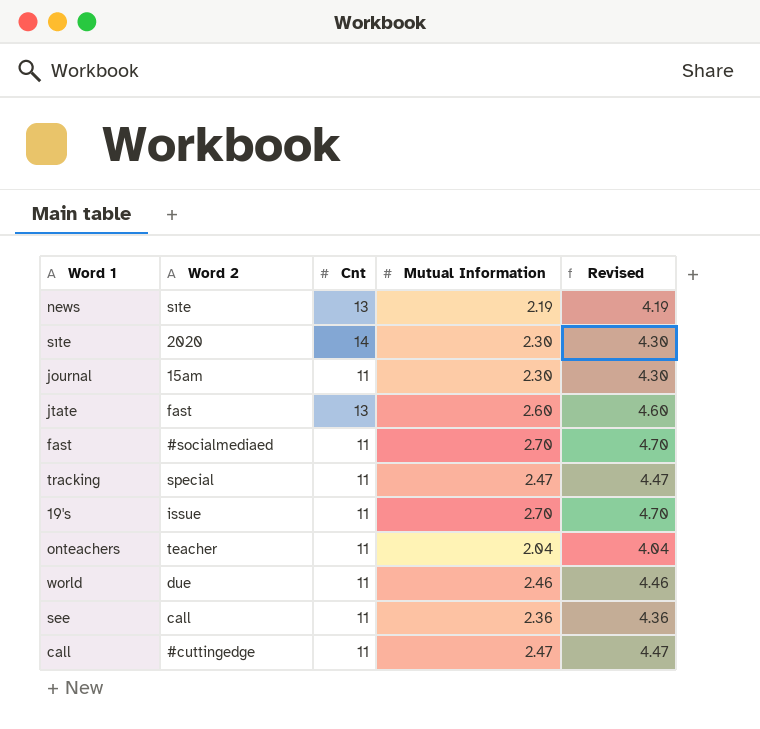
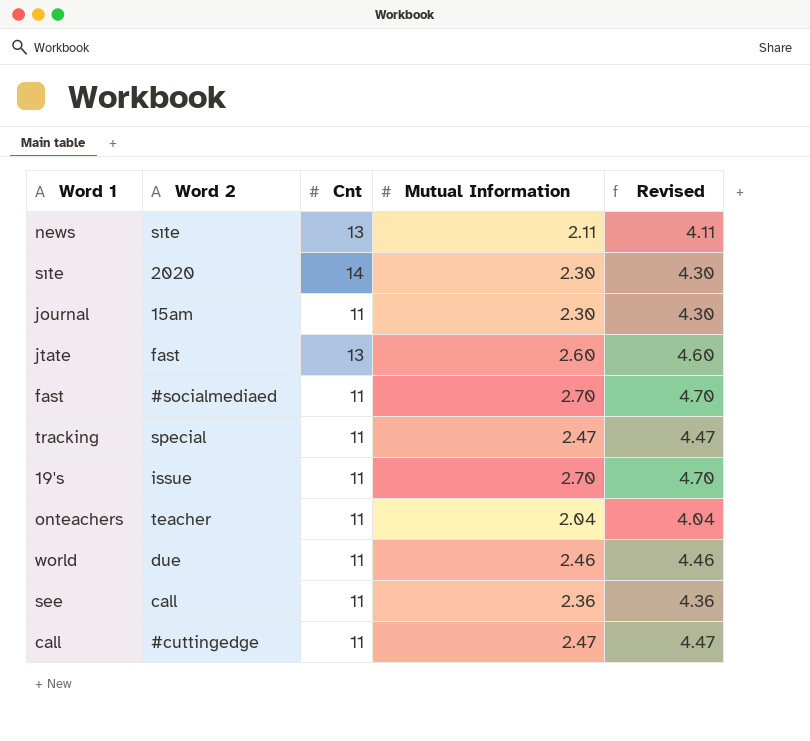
news | Mutual Information: 2.19 -> 2.11
news | Revised: 4.19 -> 4.11

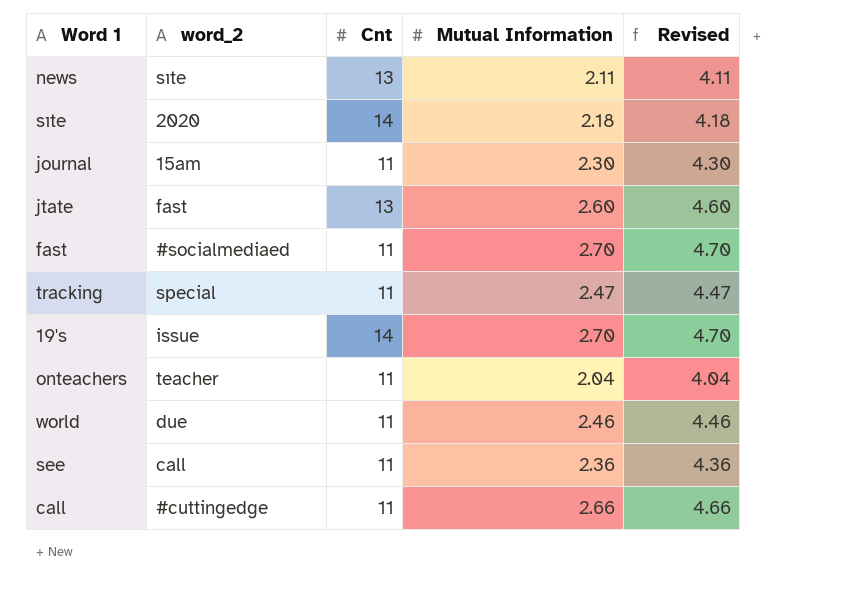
column name: Word 2 -> word_2
sıte | Mutual Information: 2.30 -> 2.18
sıte | Revised: 4.30 -> 4.18
19's | Cnt: 11 -> 14
call | Mutual Information: 2.47 -> 2.66
call | Revised: 4.47 -> 4.66

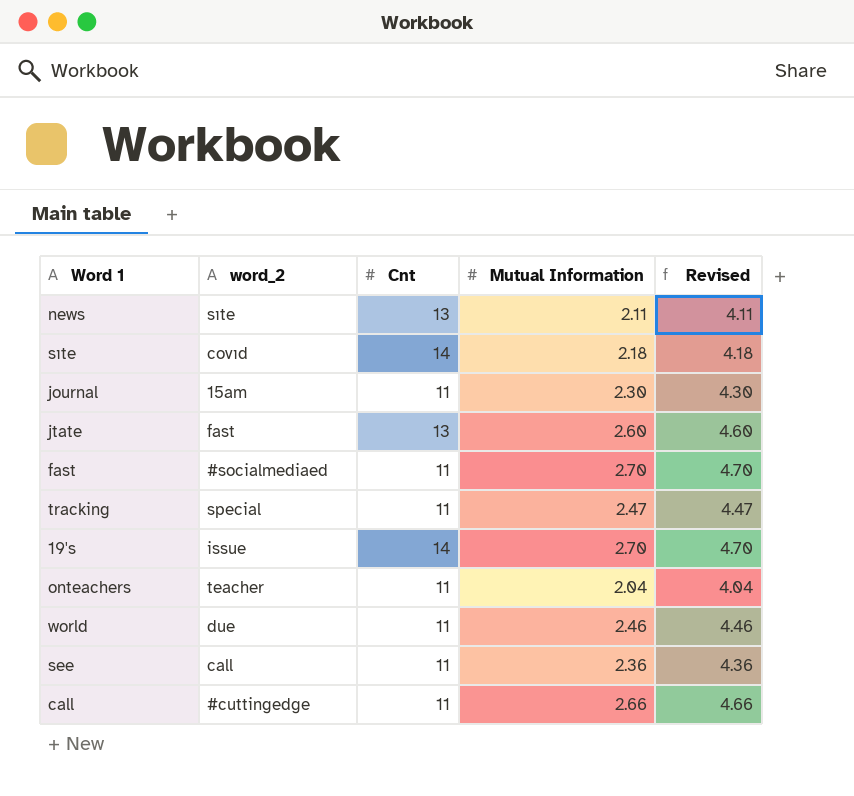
sıte | word_2: 2020 -> covıd

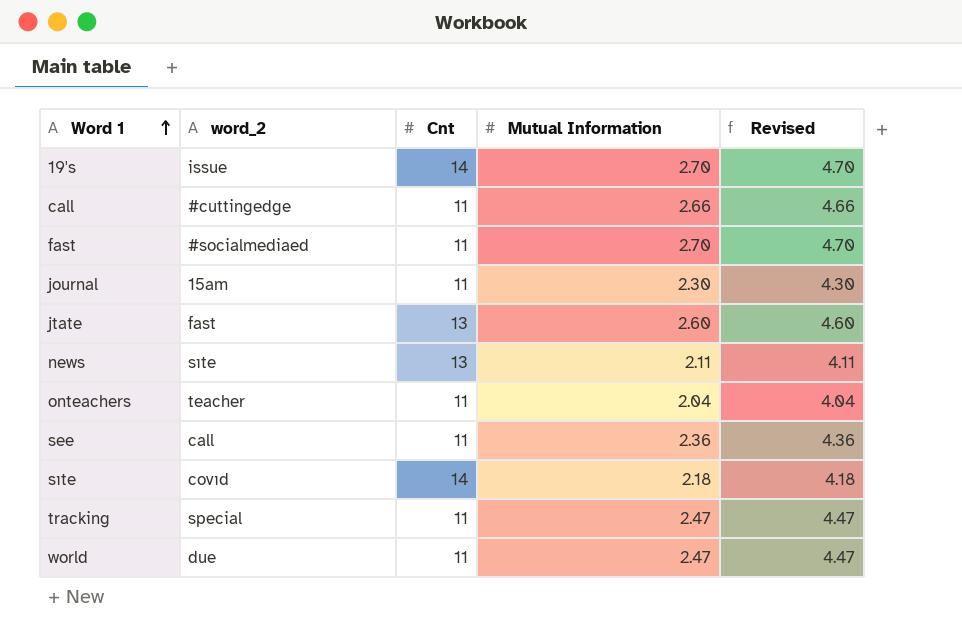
row order: none -> Word 1 ascending
world | Mutual Information: 2.46 -> 2.47
world | Revised: 4.46 -> 4.47

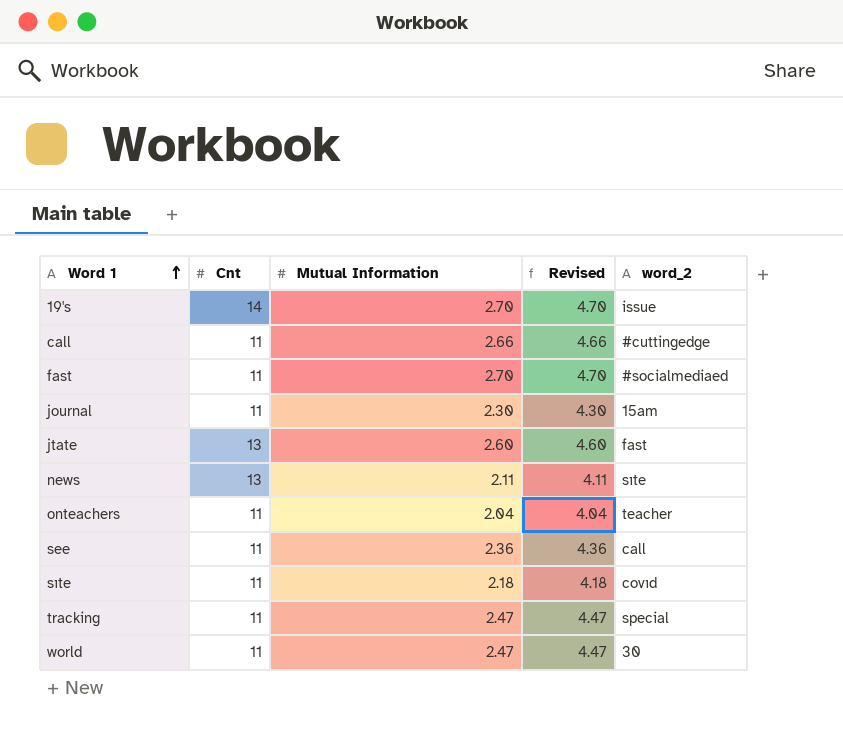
column word_2 | position: 2 -> 5
sıte | Cnt: 14 -> 11
world | word_2: due -> 30

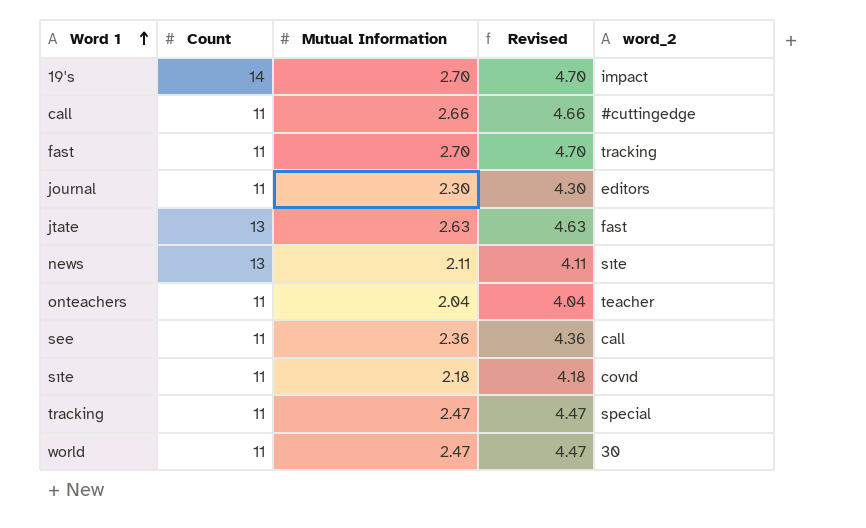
column name: Cnt -> Count
19's | word_2: issue -> impact
fast | word_2: #socialmediaed -> tracking
journal | word_2: 15am -> editors
jtate | Mutual Information: 2.60 -> 2.63
jtate | Revised: 4.60 -> 4.63

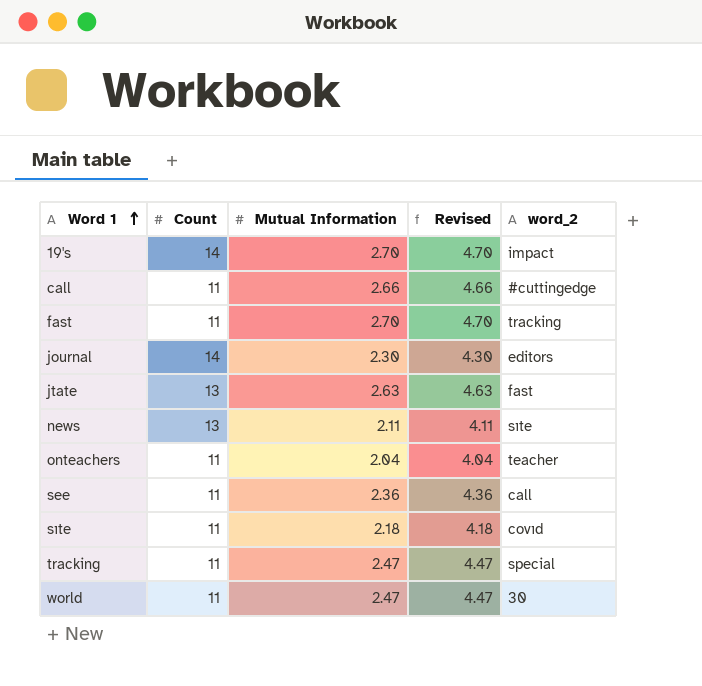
journal | Count: 11 -> 14

